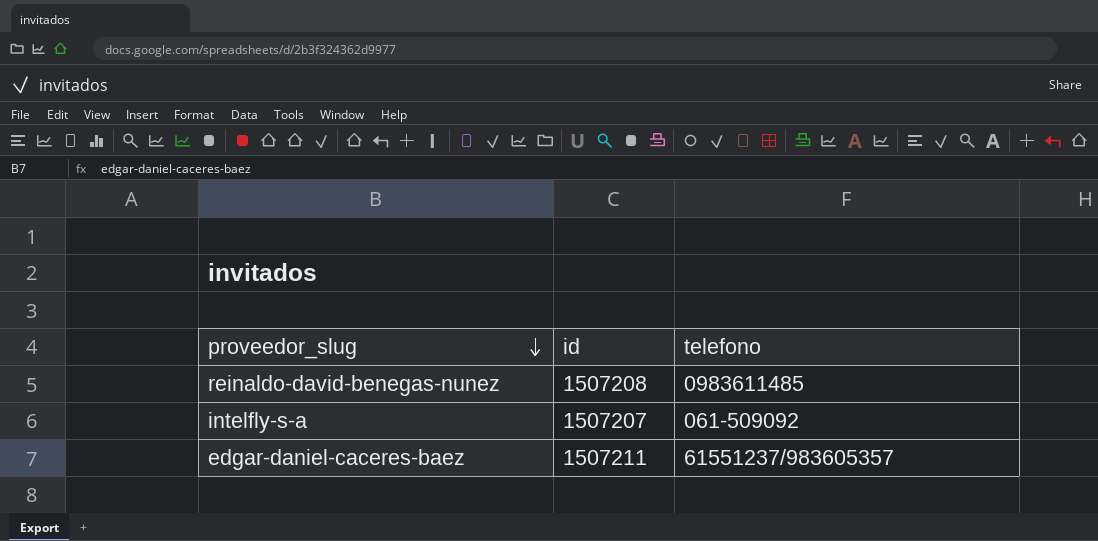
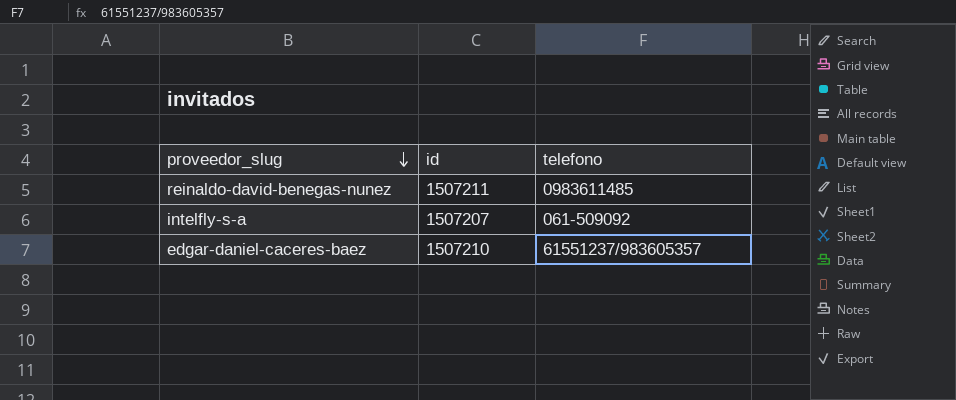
reinaldo-david-benegas-nunez | id: 1507208 -> 1507211
edgar-daniel-caceres-baez | id: 1507211 -> 1507210

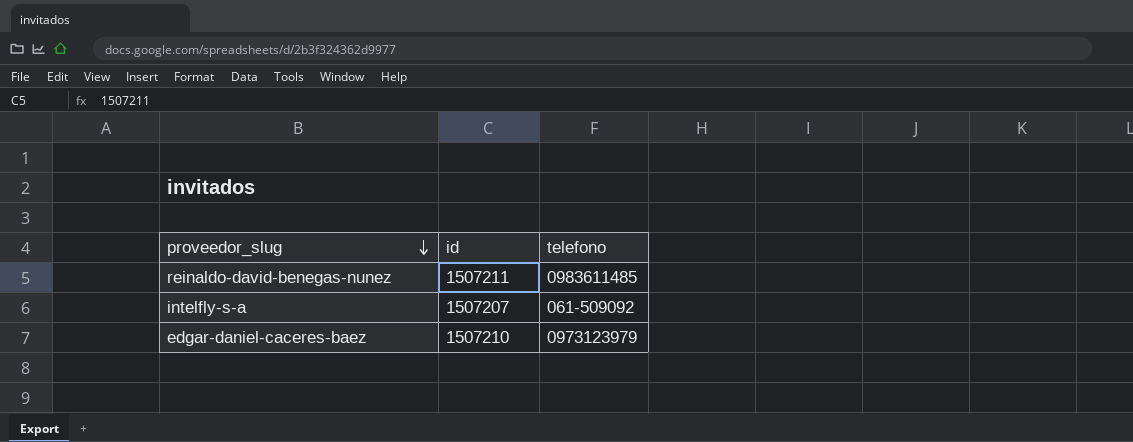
edgar-daniel-caceres-baez | telefono: 61551237/983605357 -> 0973123979

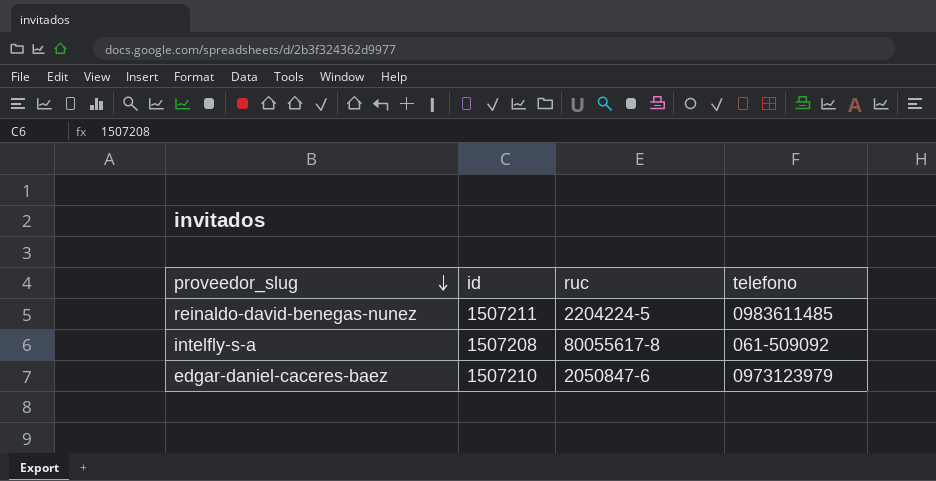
column ruc | position: none -> 3
intelfly-s-a | id: 1507207 -> 1507208

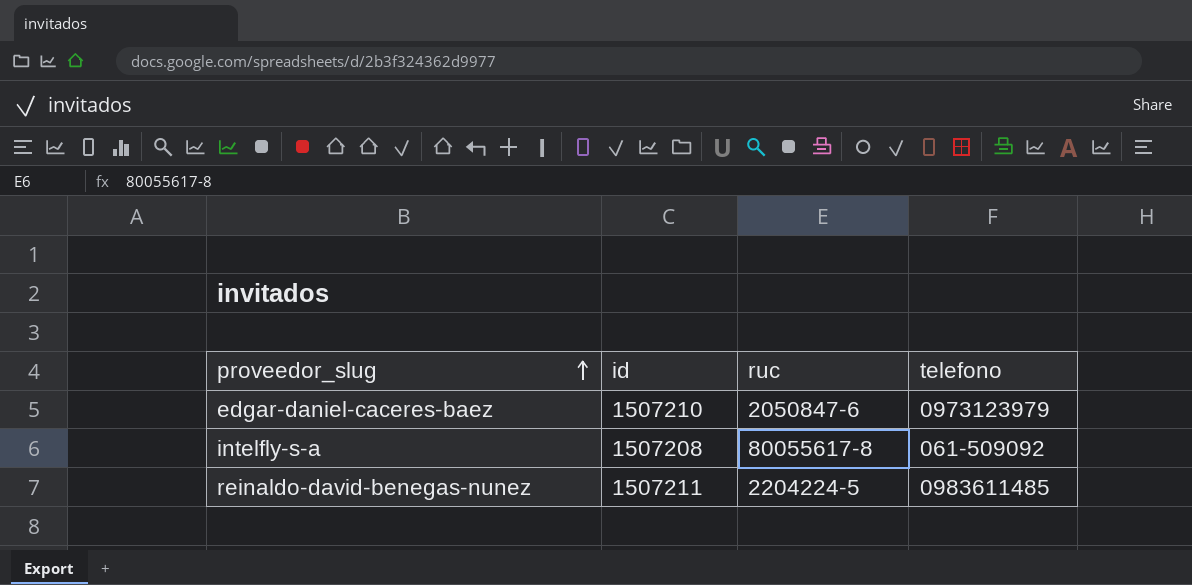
row order: proveedor_slug descending -> proveedor_slug ascending

